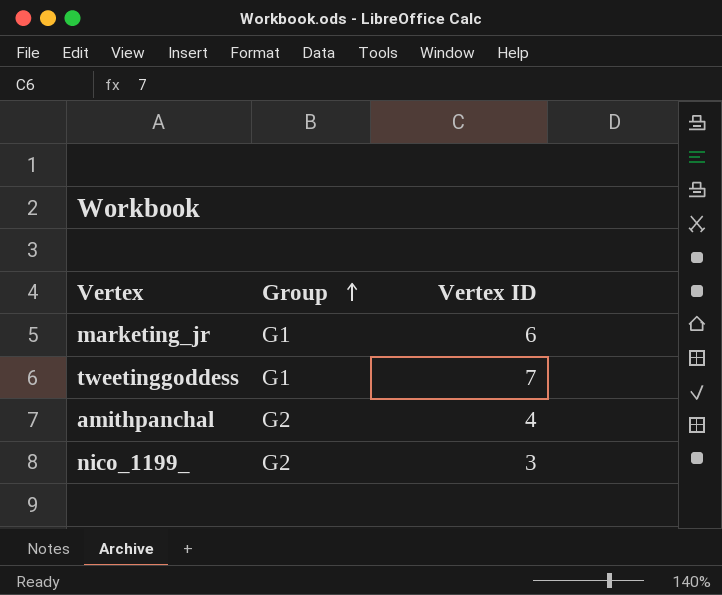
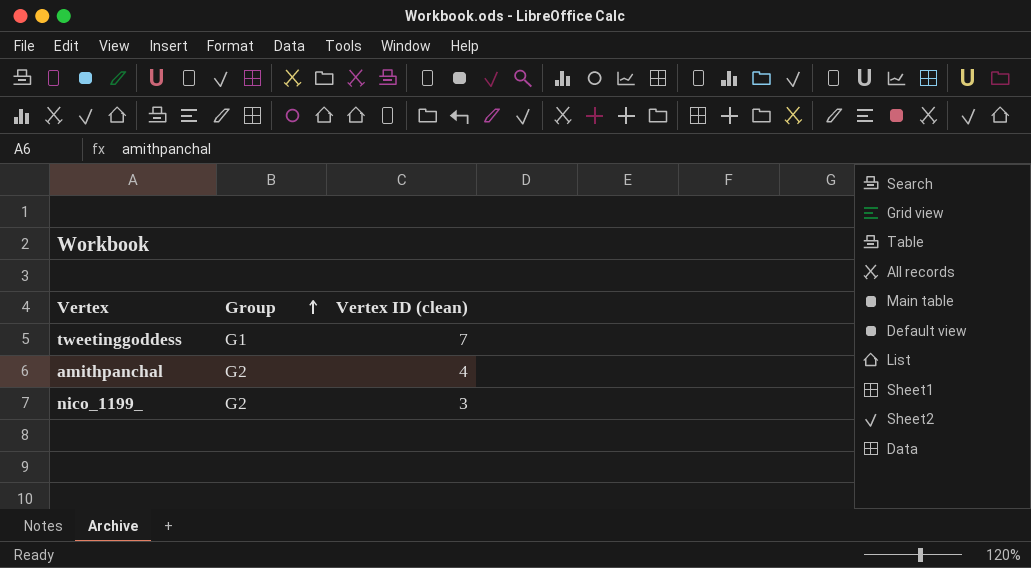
column name: Vertex ID -> Vertex ID (clean)
row marketing_jr: G1 | 6 -> none

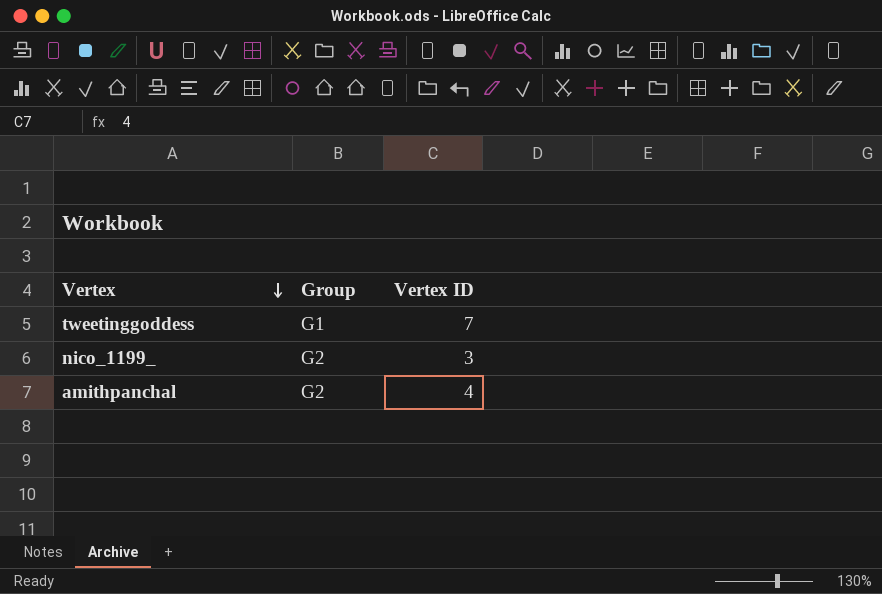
row order: Group ascending -> Vertex descending
column name: Vertex ID (clean) -> Vertex ID

